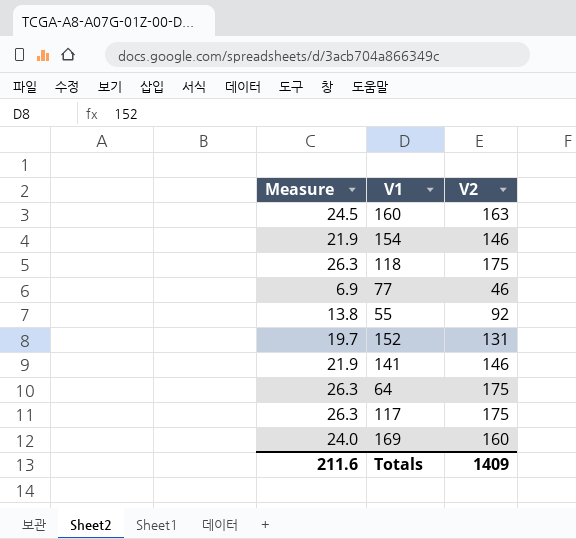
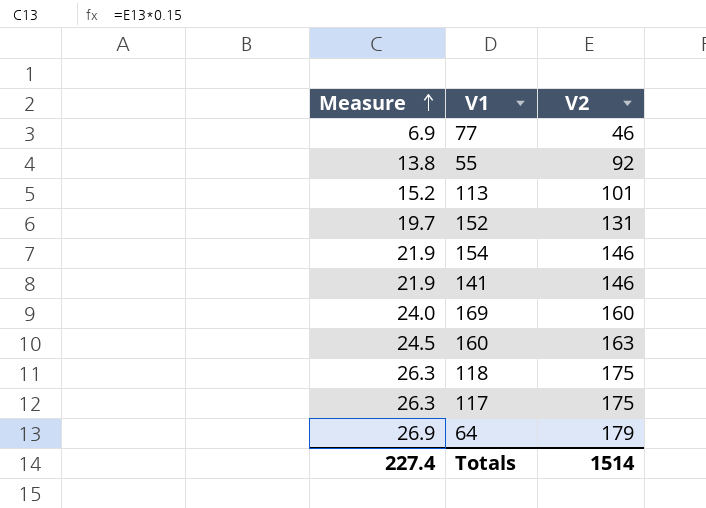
row order: none -> Measure ascending
row 113: none -> 15.2 | 101
64 | Measure: 26.3 -> 26.9
64 | V2: 175 -> 179
Totals | Measure: 211.6 -> 227.4
Totals | V2: 1409 -> 1514

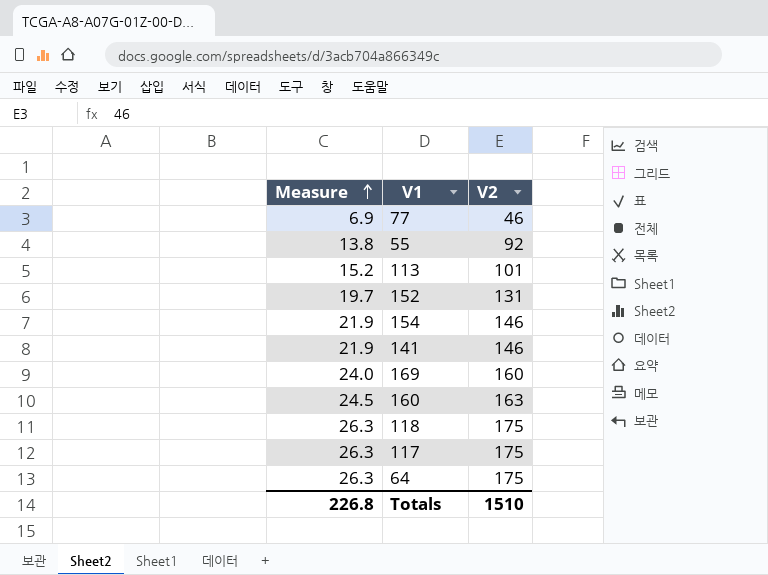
64 | Measure: 26.9 -> 26.3
64 | V2: 179 -> 175
Totals | Measure: 227.4 -> 226.8
Totals | V2: 1514 -> 1510

